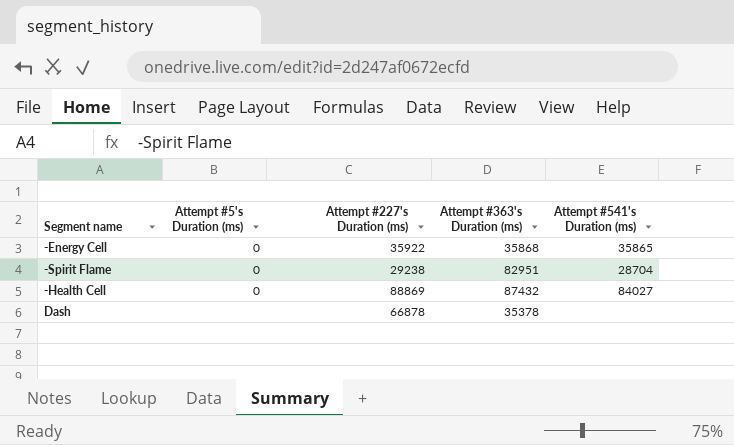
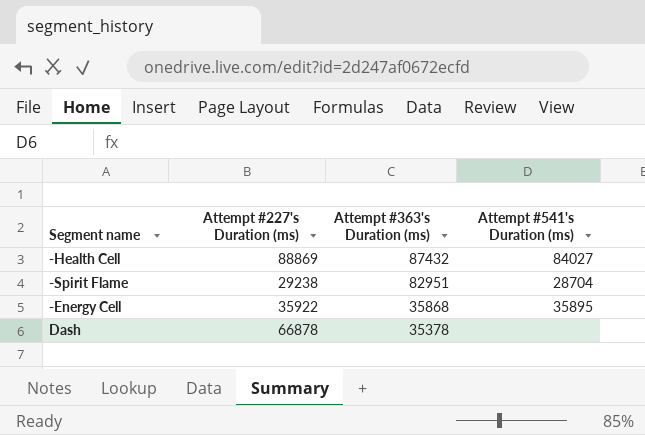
row order: none -> Attempt #363's Duration (ms) descending
column Attempt #5's Duration (ms) | position: 2 -> none
-Energy Cell | Attempt #541's Duration (ms): 35865 -> 35895

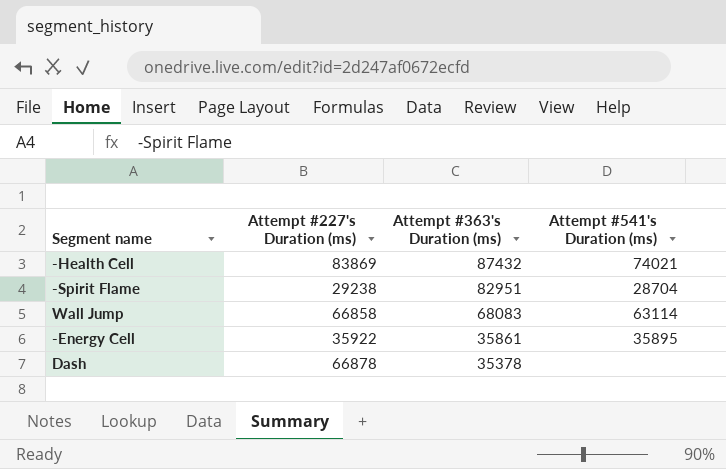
-Health Cell | Attempt #227's Duration (ms): 88869 -> 83869
-Health Cell | Attempt #541's Duration (ms): 84027 -> 74021
row Wall Jump: none -> 66858 | 68083 | 63114
-Energy Cell | Attempt #363's Duration (ms): 35868 -> 35861

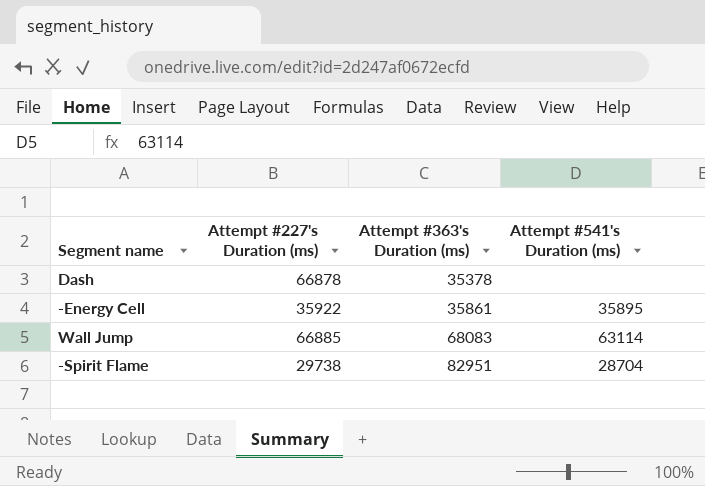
row order: Attempt #363's Duration (ms) descending -> Attempt #363's Duration (ms) ascending
row -Health Cell: 83869 | 87432 | 74021 -> none
Wall Jump | Attempt #227's Duration (ms): 66858 -> 66885
-Spirit Flame | Attempt #227's Duration (ms): 29238 -> 29738

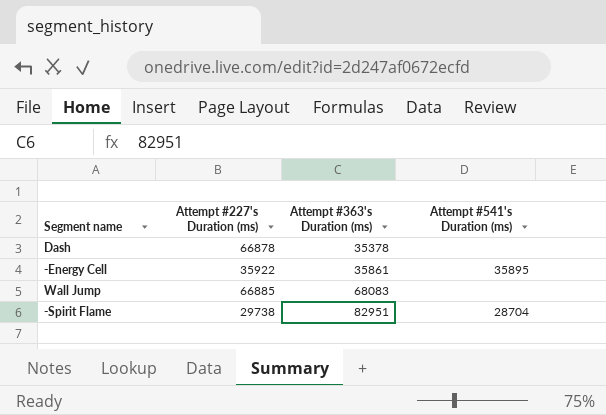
Wall Jump | Attempt #541's Duration (ms): 63114 -> none

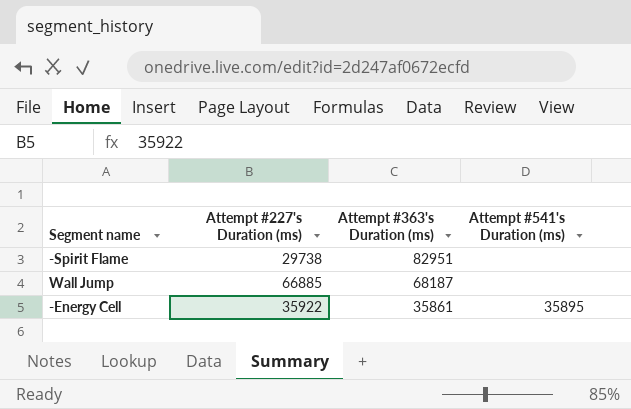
row order: Attempt #363's Duration (ms) ascending -> Attempt #363's Duration (ms) descending
row Dash: 66878 | 35378 | none -> none
-Spirit Flame | Attempt #541's Duration (ms): 28704 -> none
Wall Jump | Attempt #363's Duration (ms): 68083 -> 68187

